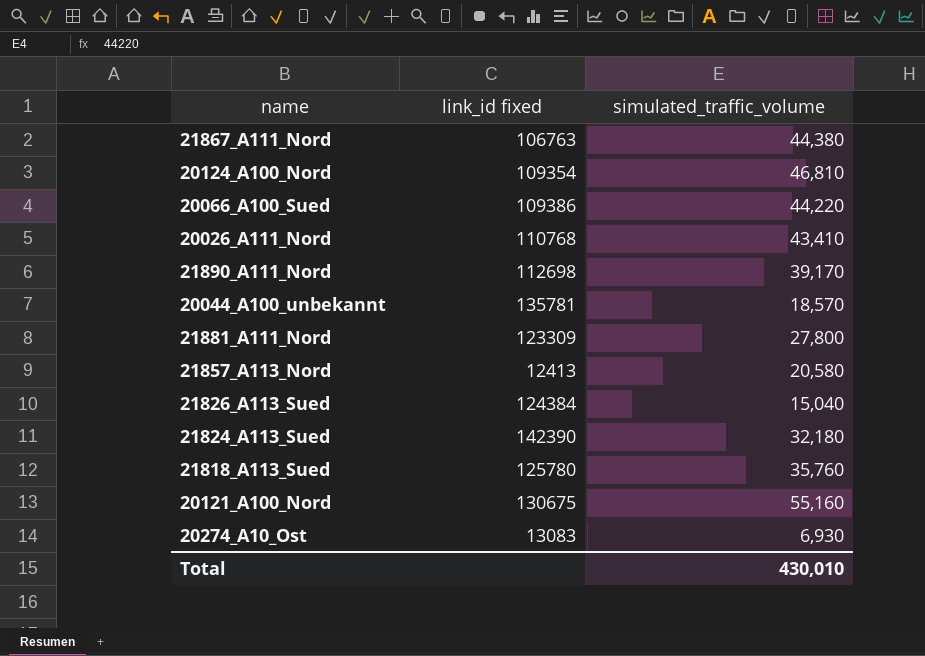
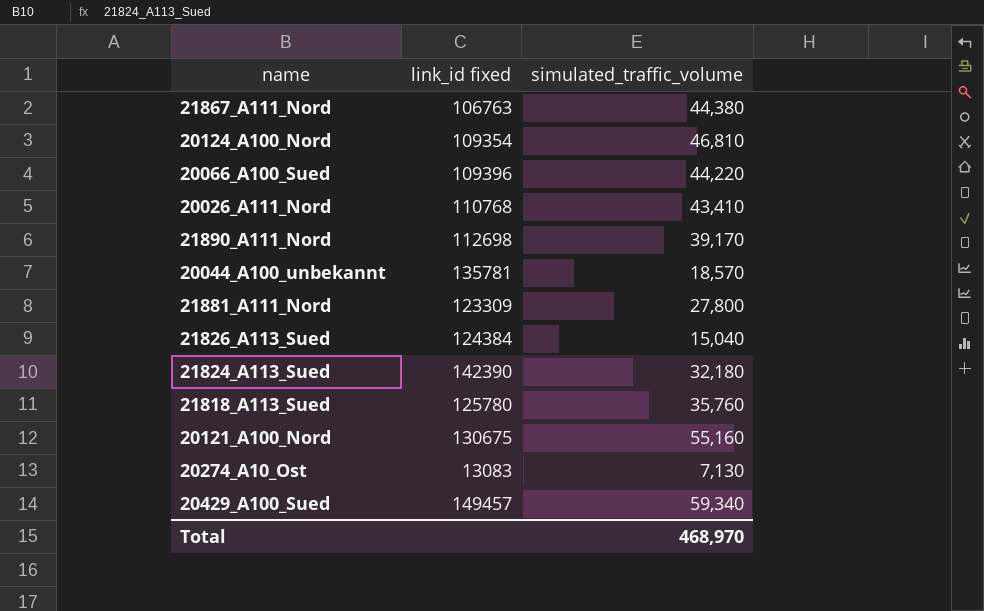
row 21857_A113_Nord: 12413 | 20,580 -> none
20066_A100_Sued | link_id fixed: 109386 -> 109396
20274_A10_Ost | simulated_traffic_volume: 6,930 -> 7,130
row 20429_A100_Sued: none -> 149457 | 59,340
Total | simulated_traffic_volume: 430,010 -> 468,970

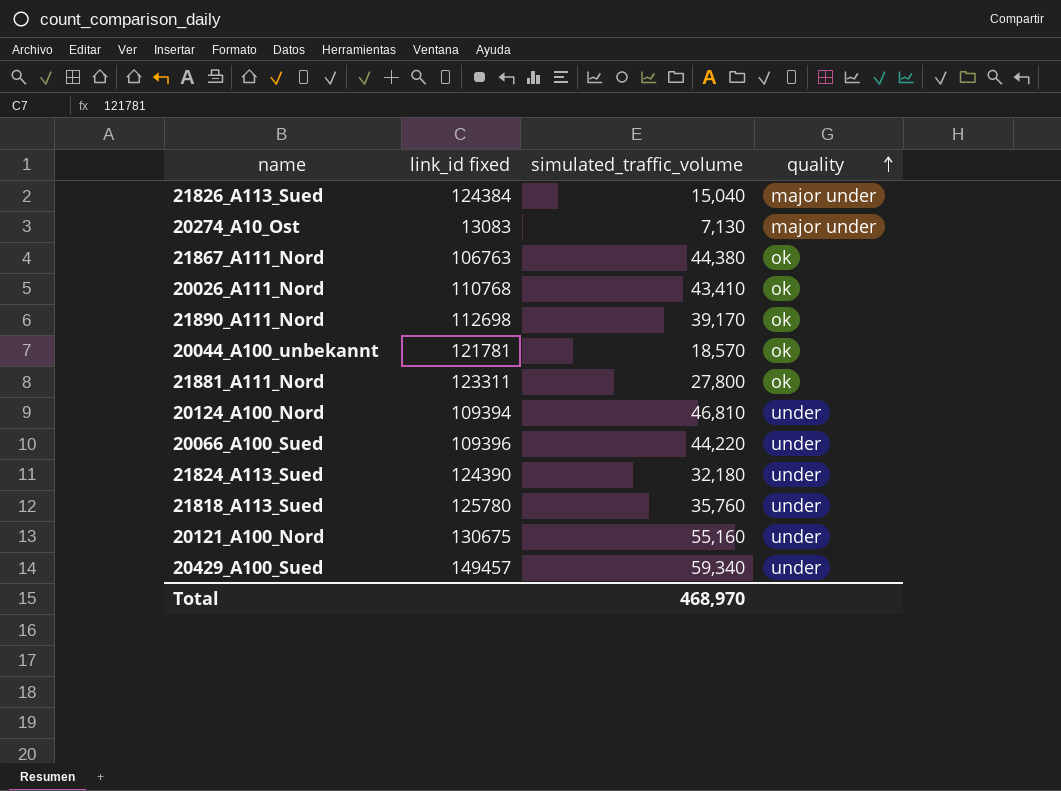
row order: none -> quality ascending
column quality | position: none -> 4
20044_A100_unbekannt | link_id fixed: 135781 -> 121781
21881_A111_Nord | link_id fixed: 123309 -> 123311
20124_A100_Nord | link_id fixed: 109354 -> 109394
21824_A113_Sued | link_id fixed: 142390 -> 124390

